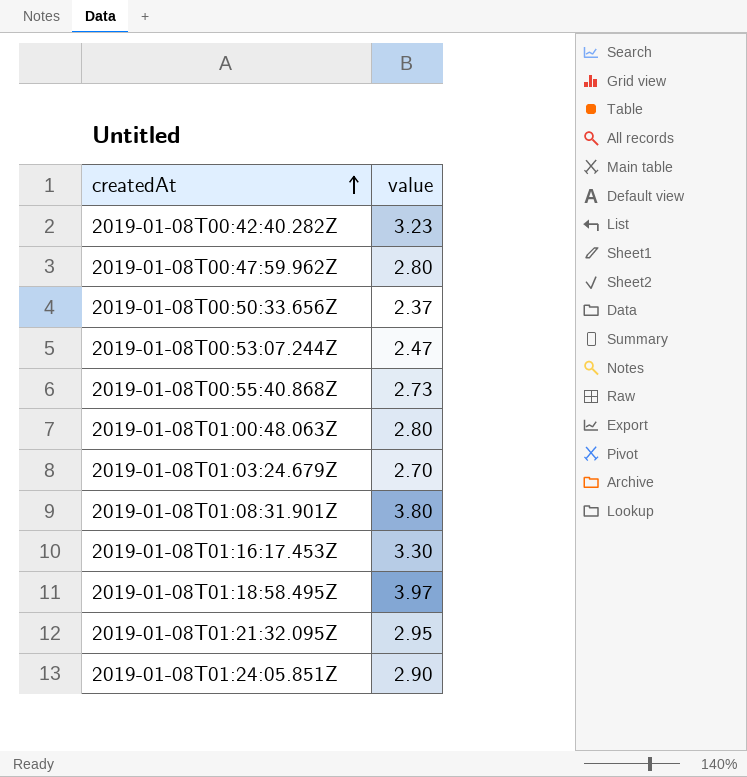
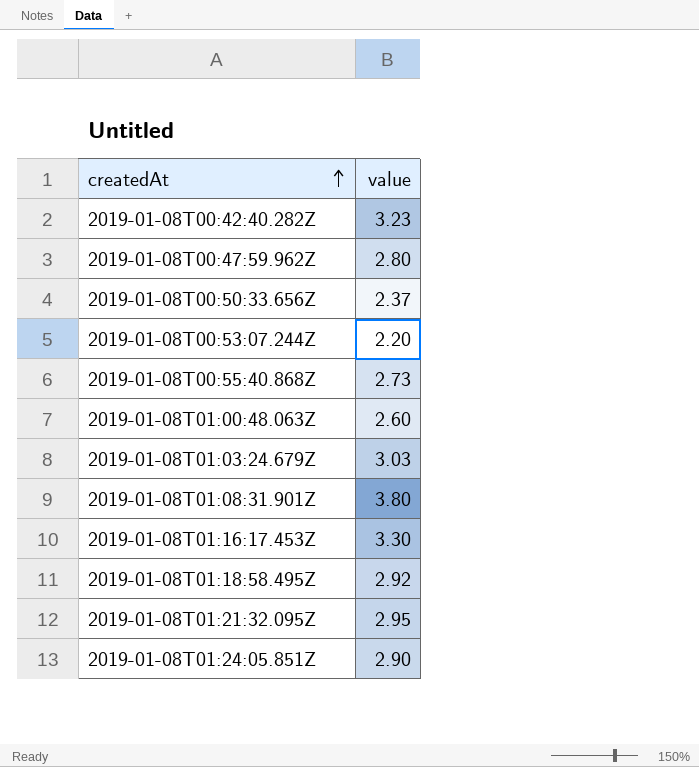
2019-01-08T00:53:07.244Z | value: 2.47 -> 2.20
2019-01-08T01:00:48.063Z | value: 2.80 -> 2.60
2019-01-08T01:03:24.679Z | value: 2.70 -> 3.03
2019-01-08T01:18:58.495Z | value: 3.97 -> 2.92

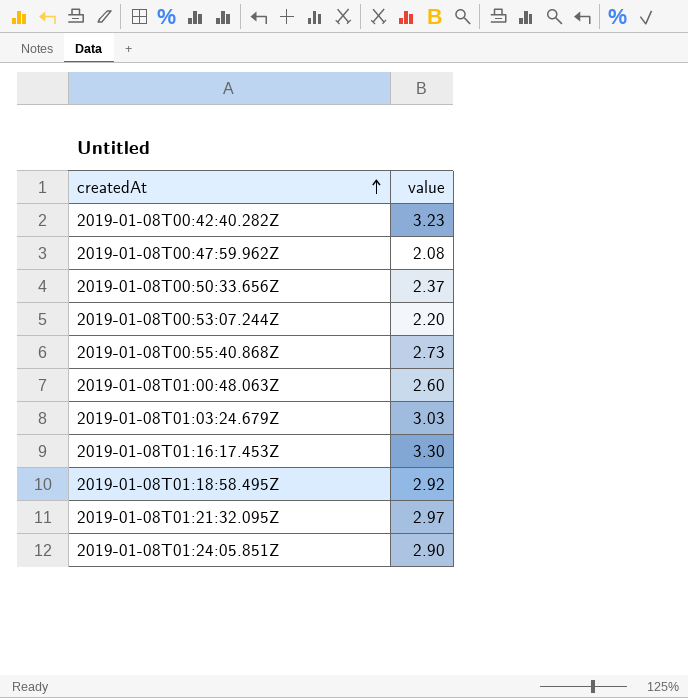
row 2019-01-08T01:08:31.901Z: 3.80 -> none
2019-01-08T00:47:59.962Z | value: 2.80 -> 2.08
2019-01-08T01:21:32.095Z | value: 2.95 -> 2.97

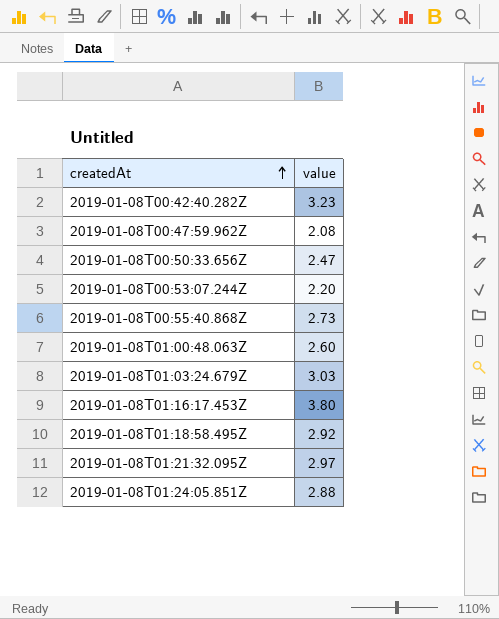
2019-01-08T00:50:33.656Z | value: 2.37 -> 2.47
2019-01-08T01:16:17.453Z | value: 3.30 -> 3.80
2019-01-08T01:24:05.851Z | value: 2.90 -> 2.88

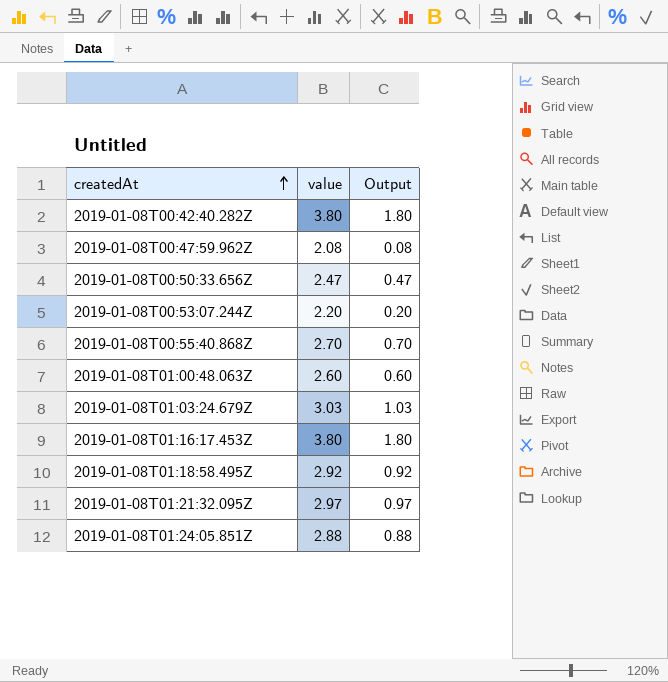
column Output | formula: none -> [value] - 2
2019-01-08T00:42:40.282Z | value: 3.23 -> 3.80
2019-01-08T00:55:40.868Z | value: 2.73 -> 2.70

